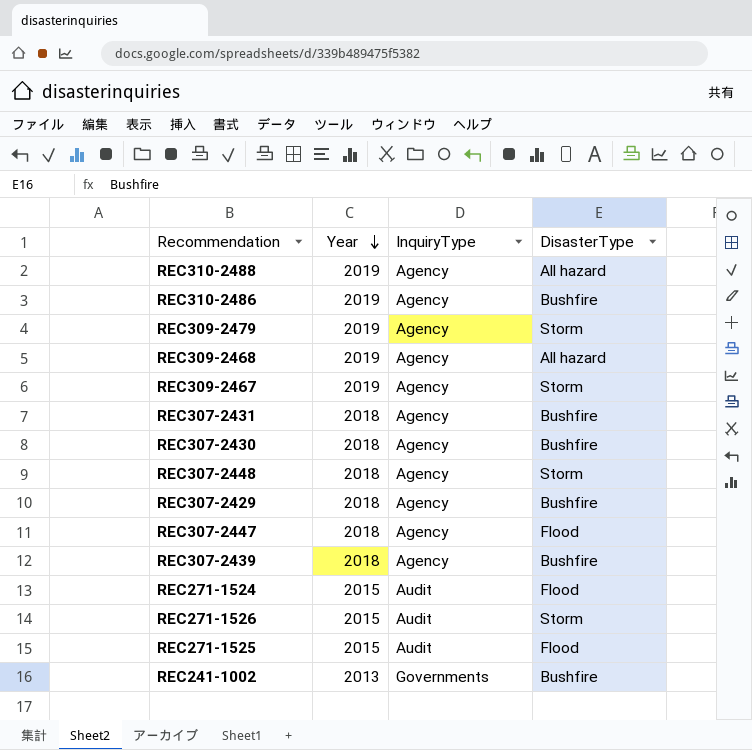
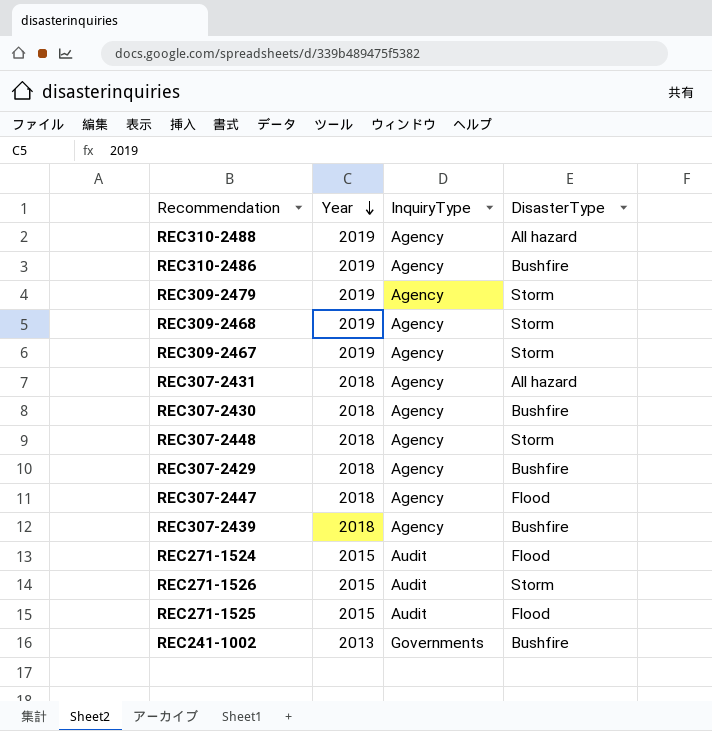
REC309-2468 | DisasterType: All hazard -> Storm
REC307-2431 | DisasterType: Bushfire -> All hazard

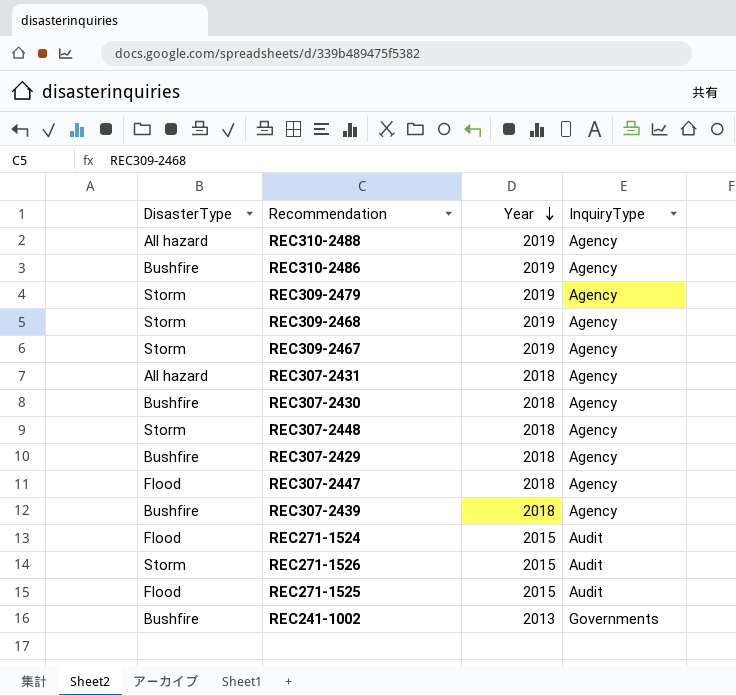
column DisasterType | position: 4 -> 1

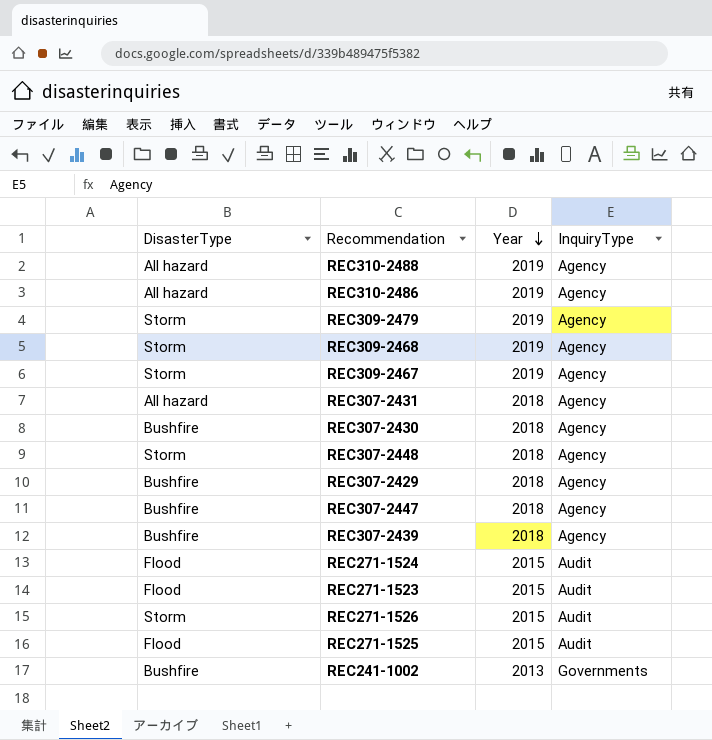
REC310-2486 | DisasterType: Bushfire -> All hazard
REC307-2447 | DisasterType: Flood -> Bushfire
row REC271-1523: none -> Flood | 2015 | Audit

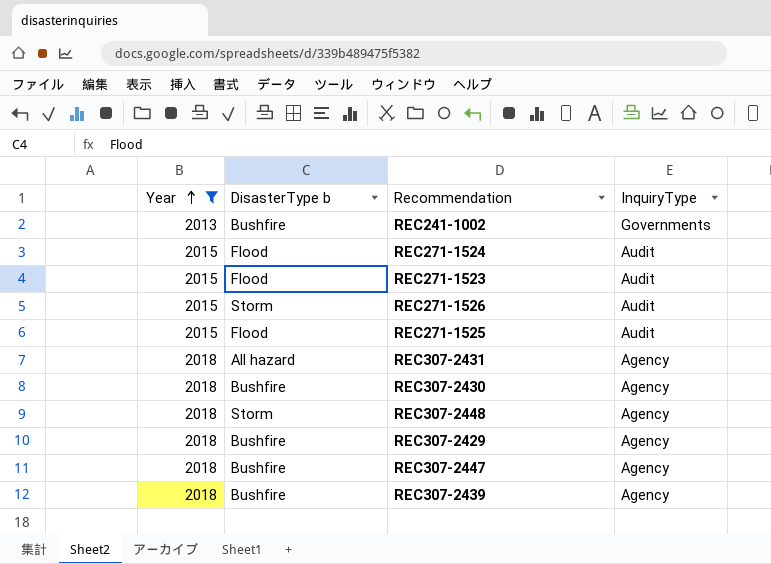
filter: none -> Year != 2019
row order: Year descending -> Year ascending
column Year | position: 3 -> 1
column name: DisasterType -> DisasterType b

